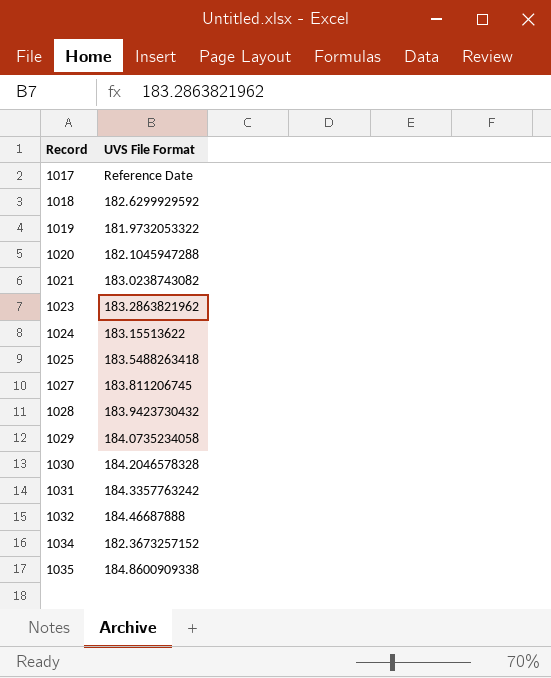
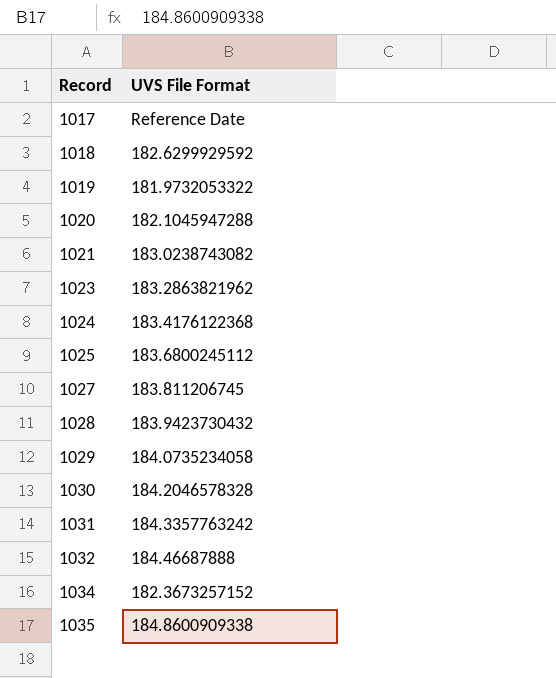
1024 | UVS File Format: 183.15513622 -> 183.4176122368
1025 | UVS File Format: 183.5488263418 -> 183.6800245112

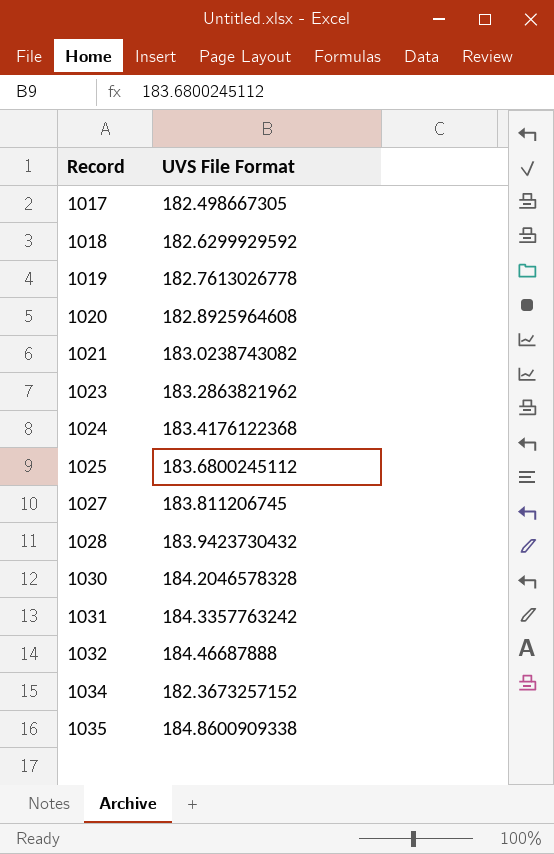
row 1029: 184.0735234058 -> none
1017 | UVS File Format: Reference Date -> 182.498667305
1019 | UVS File Format: 181.9732053322 -> 182.7613026778
1020 | UVS File Format: 182.1045947288 -> 182.8925964608

